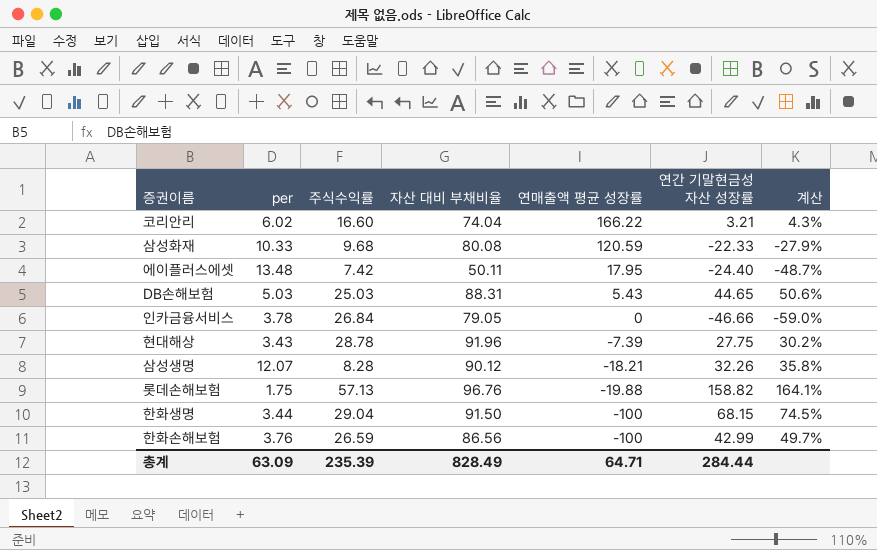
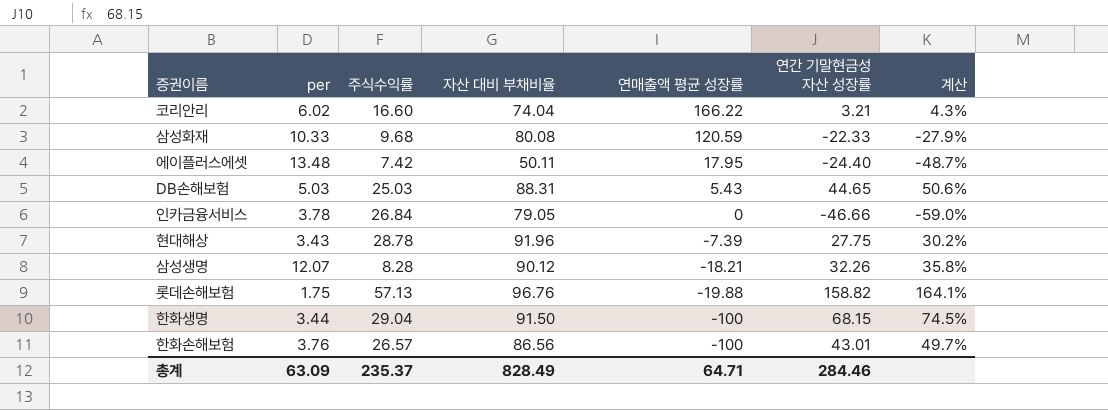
한화손해보험 | 주식수익률: 26.59 -> 26.57
한화손해보험 | 연간 기말현금성 자산 성장률: 42.99 -> 43.01
총계 | 주식수익률: 235.39 -> 235.37
총계 | 연간 기말현금성 자산 성장률: 284.44 -> 284.46

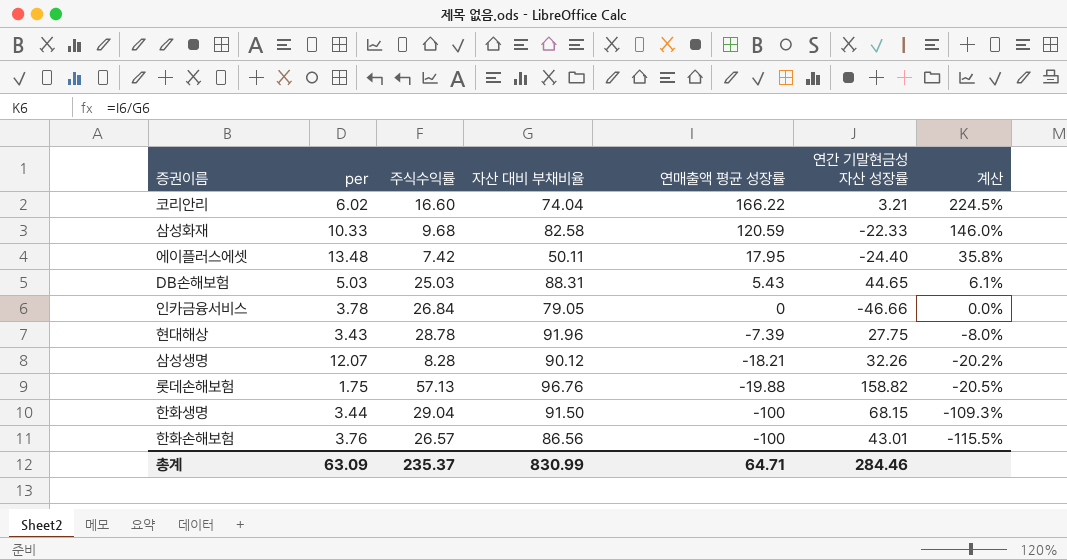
column 계산 | formula: [연간 기말현금성 자산 성장률] / [자산 대비 부채비율] -> [연매출액 평균 성장률] / [자산 대비 부채비율]
삼성화재 | 자산 대비 부채비율: 80.08 -> 82.58
총계 | 자산 대비 부채비율: 828.49 -> 830.99

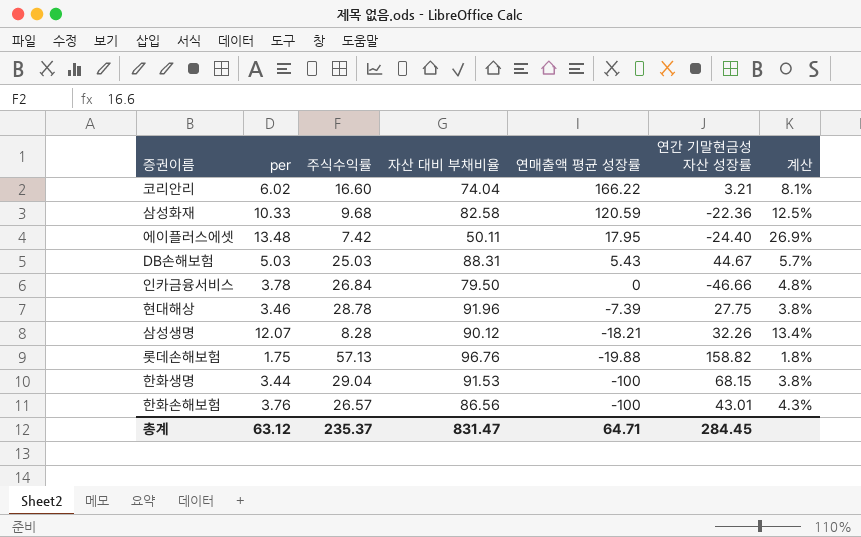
column 계산 | formula: [연매출액 평균 성장률] / [자산 대비 부채비율] -> [per] / [자산 대비 부채비율]
삼성화재 | 연간 기말현금성 자산 성장률: -22.33 -> -22.36
DB손해보험 | 연간 기말현금성 자산 성장률: 44.65 -> 44.67
인카금융서비스 | 자산 대비 부채비율: 79.05 -> 79.50
현대해상 | per: 3.43 -> 3.46
한화생명 | 자산 대비 부채비율: 91.50 -> 91.53
총계 | per: 63.09 -> 63.12
총계 | 자산 대비 부채비율: 830.99 -> 831.47
총계 | 연간 기말현금성 자산 성장률: 284.46 -> 284.45

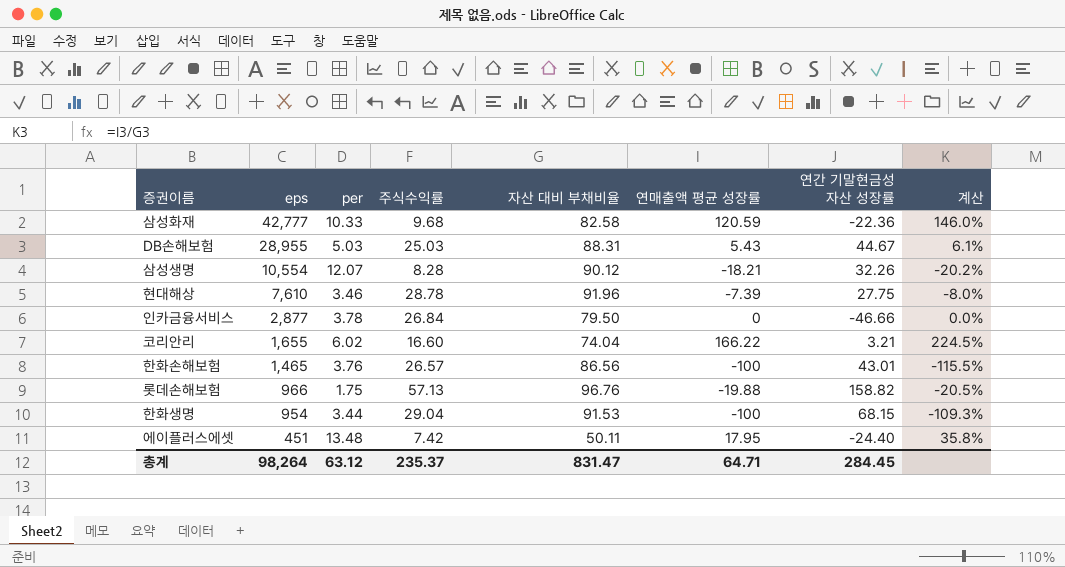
row order: 연매출액 평균 성장률 descending -> eps descending
column eps | position: none -> 2
column 계산 | formula: [per] / [자산 대비 부채비율] -> [연매출액 평균 성장률] / [자산 대비 부채비율]

